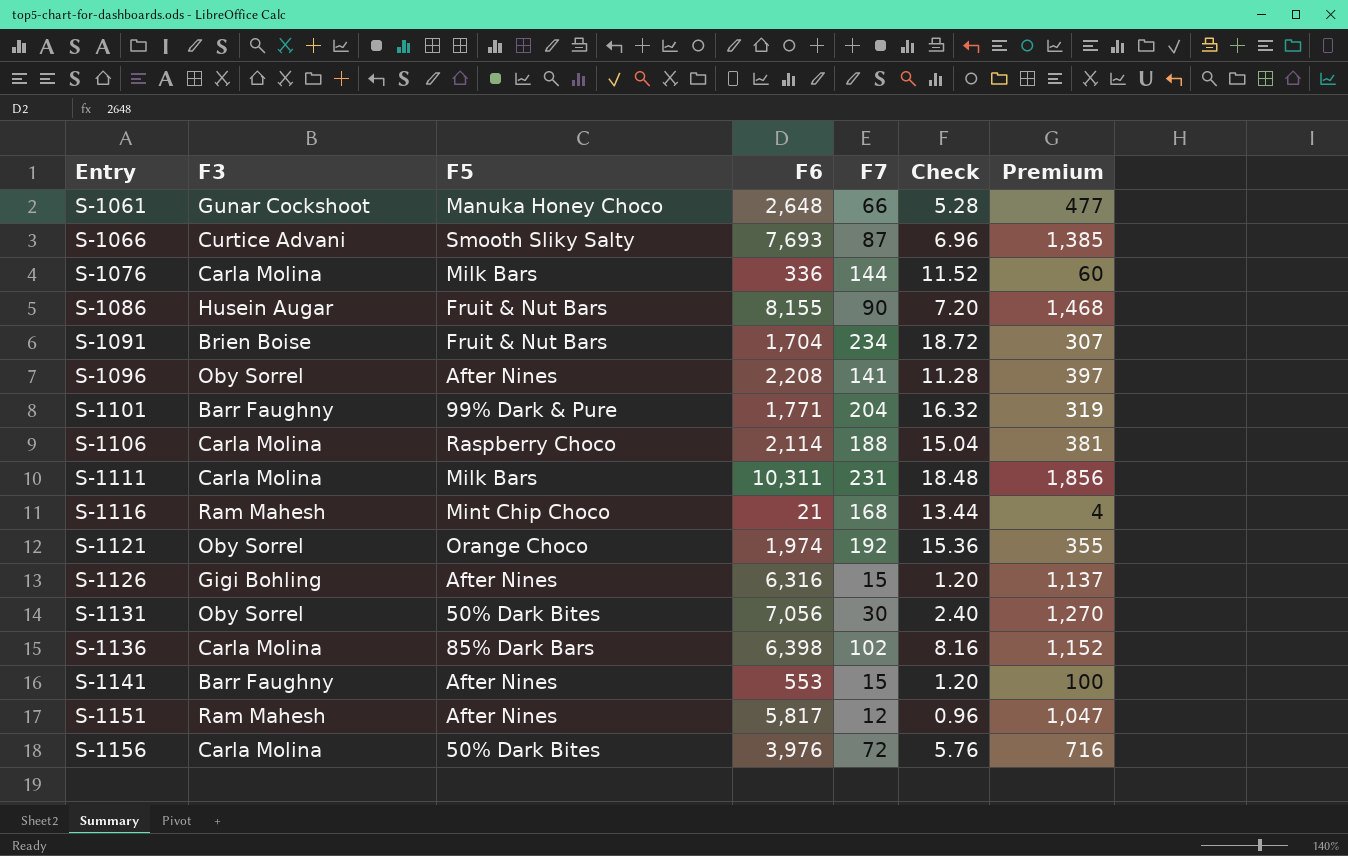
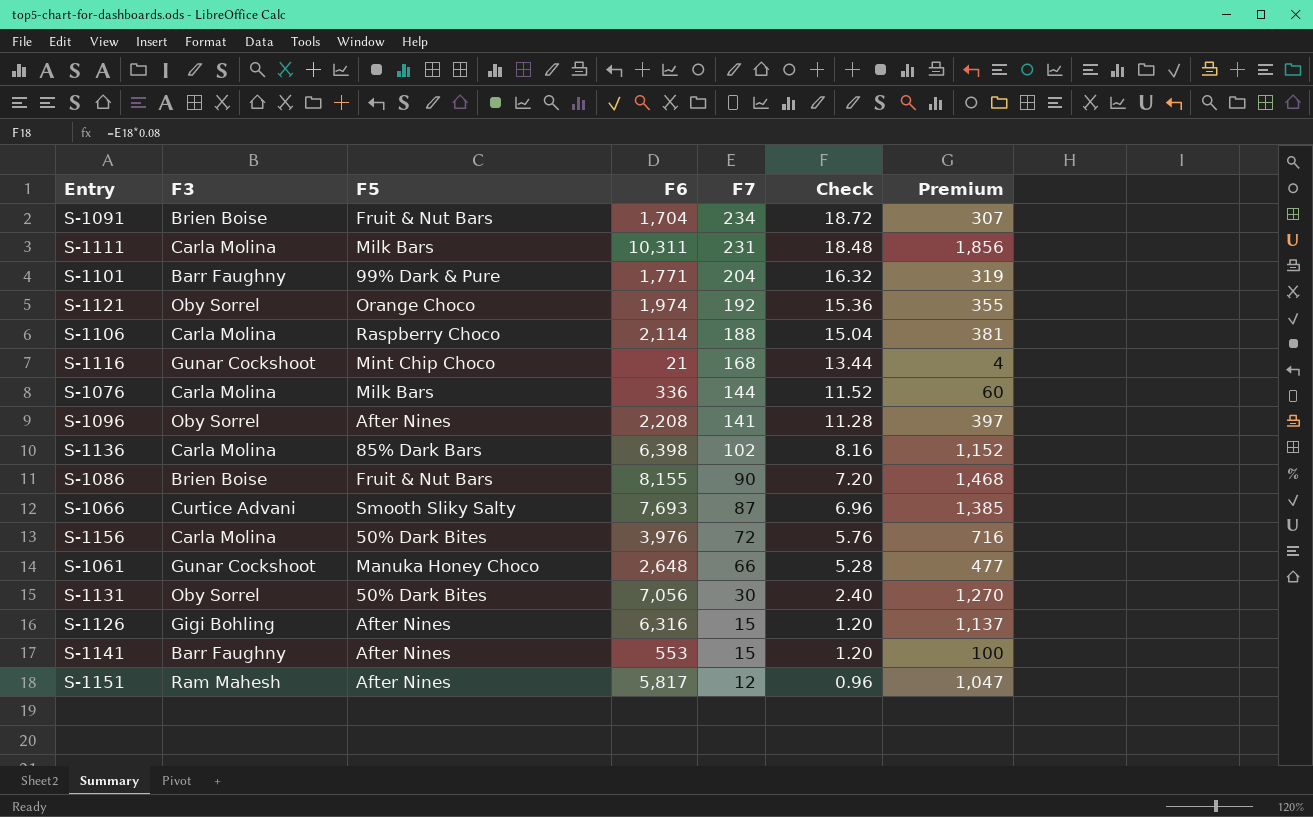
row order: Entry ascending -> F7 descending
S-1116 | F3: Ram Mahesh -> Gunar Cockshoot
S-1086 | F3: Husein Augar -> Brien Boise

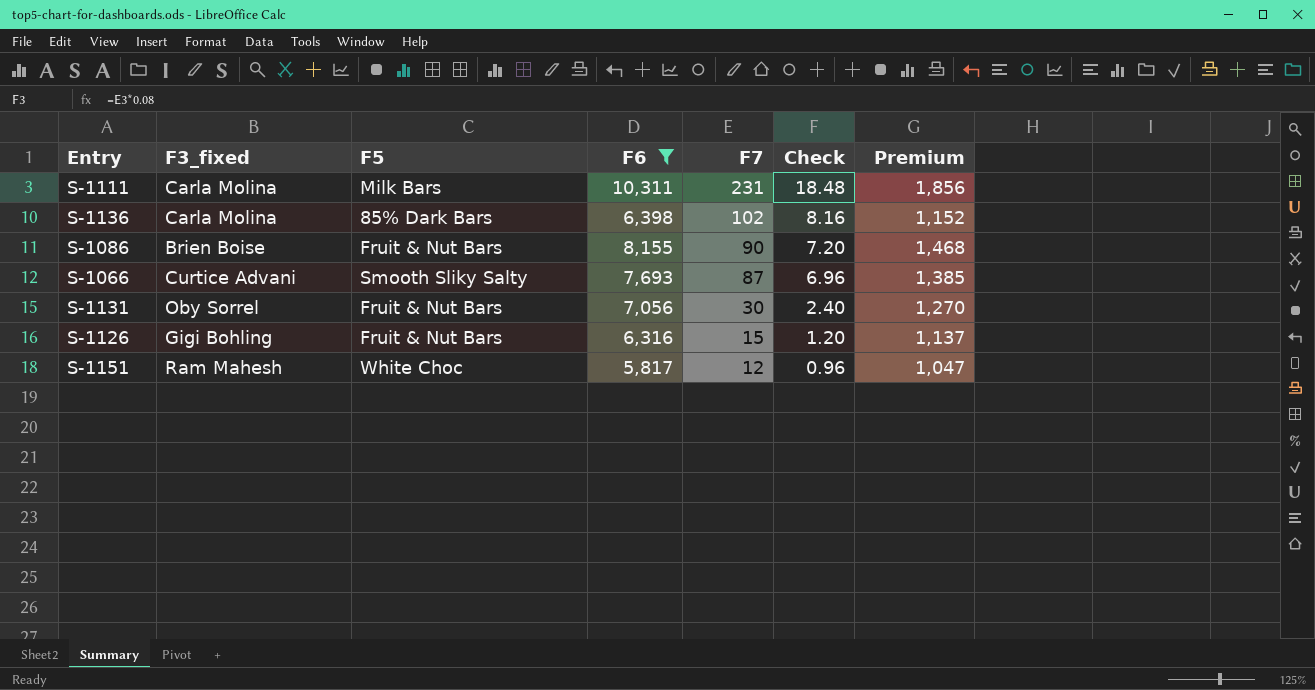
filter: none -> F6 >= 5,817
column name: F3 -> F3_fixed
S-1131 | F5: 50% Dark Bites -> Fruit & Nut Bars
S-1126 | F5: After Nines -> Fruit & Nut Bars
S-1151 | F5: After Nines -> White Choc

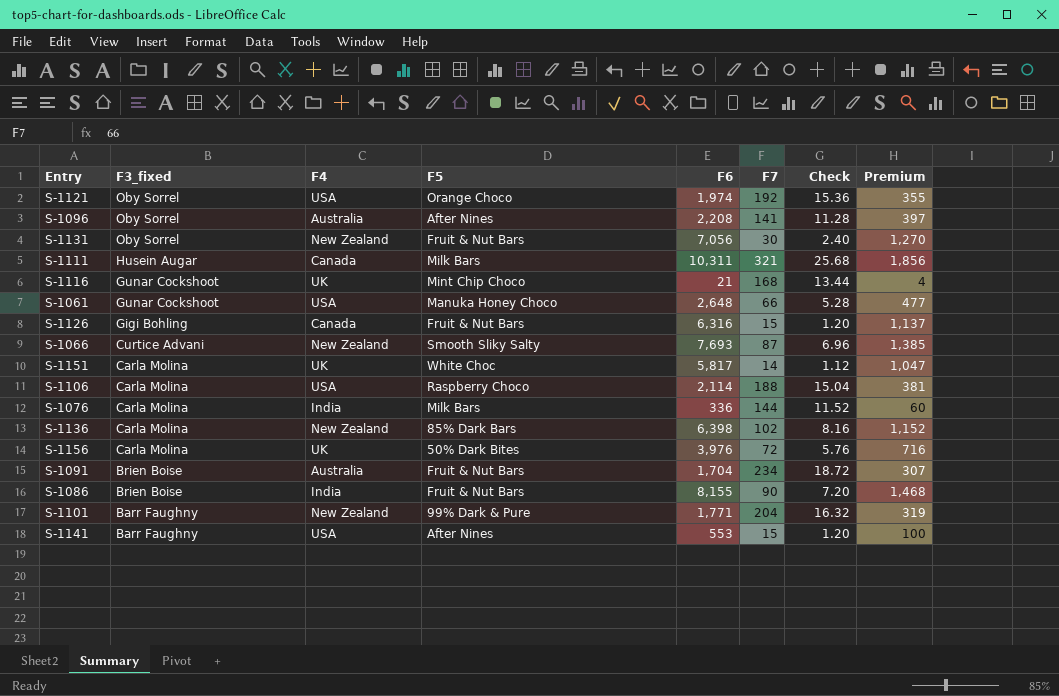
filter: F6 >= 5,817 -> none
row order: F7 descending -> F3_fixed descending
column F4 | position: none -> 3
S-1111 | F3_fixed: Carla Molina -> Husein Augar
S-1111 | F7: 231 -> 321
S-1111 | Check: 18.48 -> 25.68
S-1151 | F3_fixed: Ram Mahesh -> Carla Molina
S-1151 | F7: 12 -> 14
S-1151 | Check: 0.96 -> 1.12

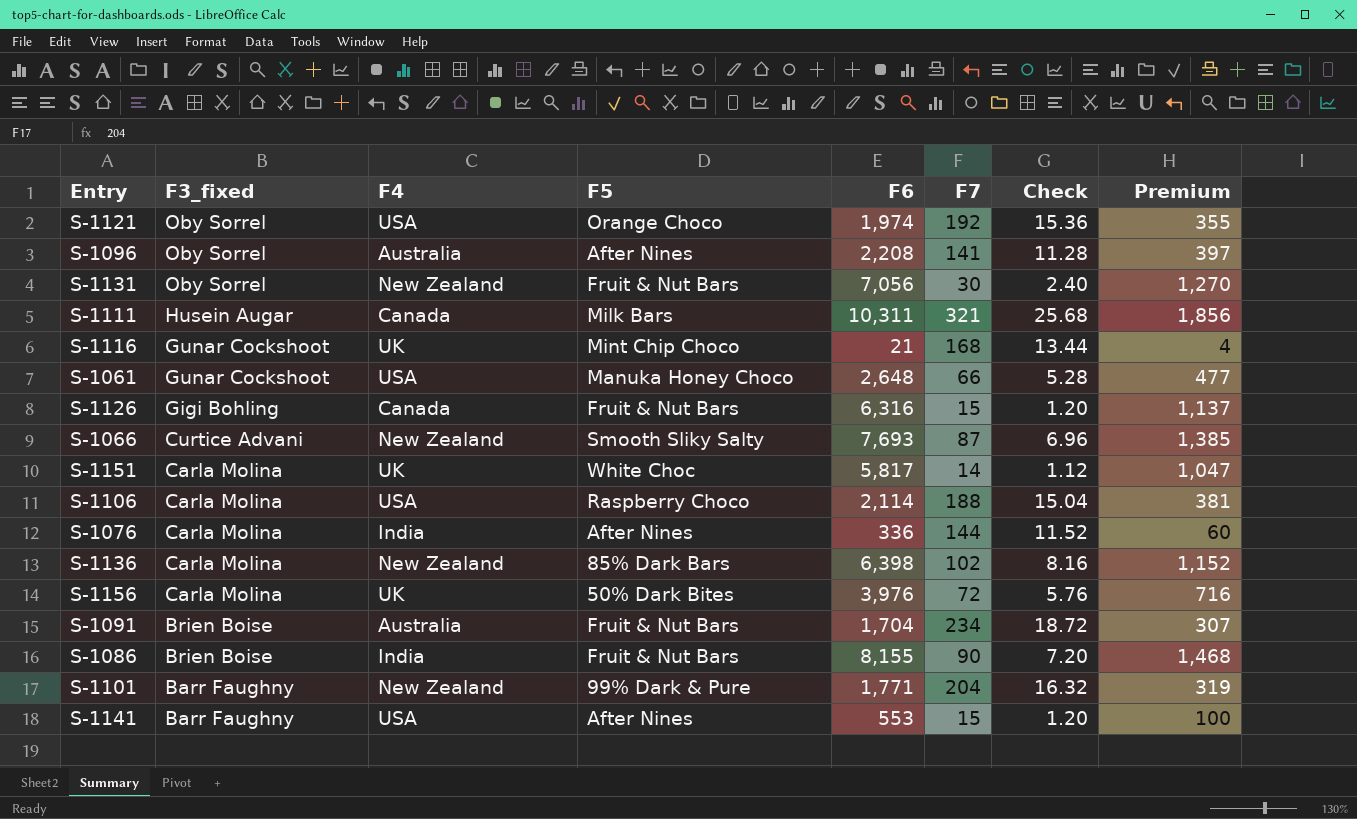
S-1076 | F5: Milk Bars -> After Nines

